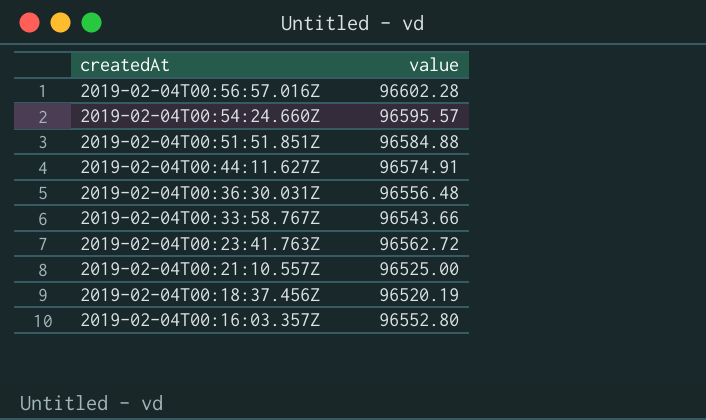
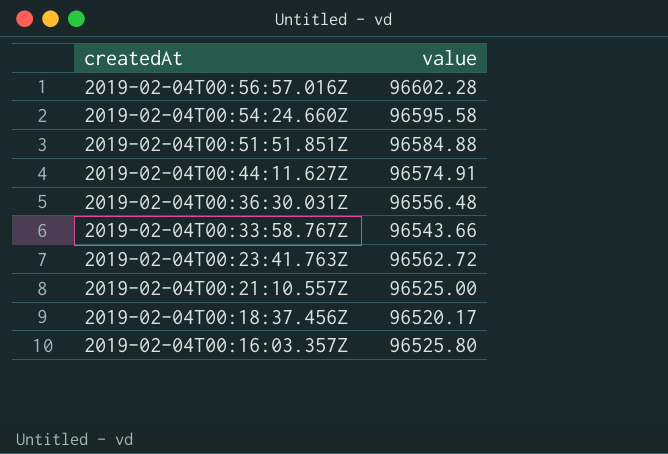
2019-02-04T00:54:24.660Z | value: 96595.57 -> 96595.58
2019-02-04T00:18:37.456Z | value: 96520.19 -> 96520.17
2019-02-04T00:16:03.357Z | value: 96552.80 -> 96525.80

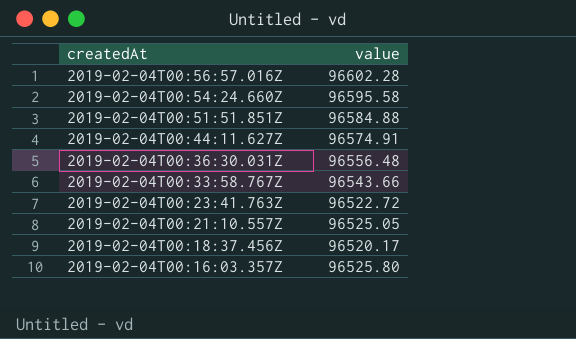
2019-02-04T00:23:41.763Z | value: 96562.72 -> 96522.72
2019-02-04T00:21:10.557Z | value: 96525.00 -> 96525.05

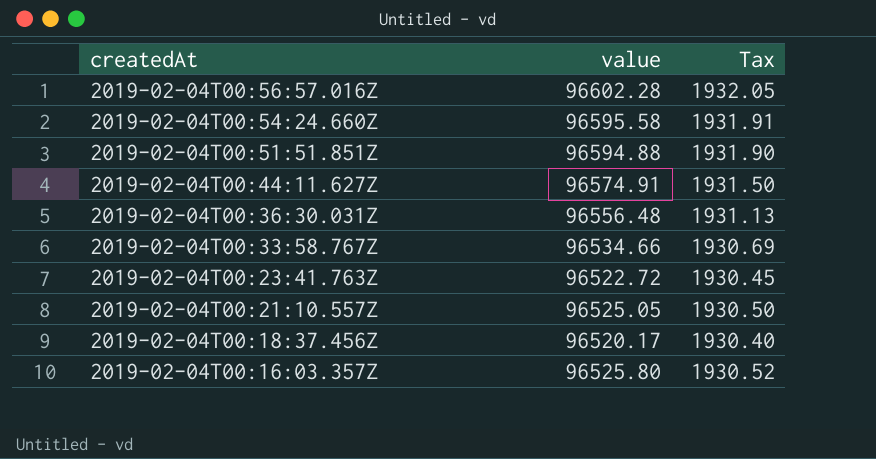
column Tax | formula: none -> [value] * 0.02
2019-02-04T00:51:51.851Z | value: 96584.88 -> 96594.88
2019-02-04T00:33:58.767Z | value: 96543.66 -> 96534.66

